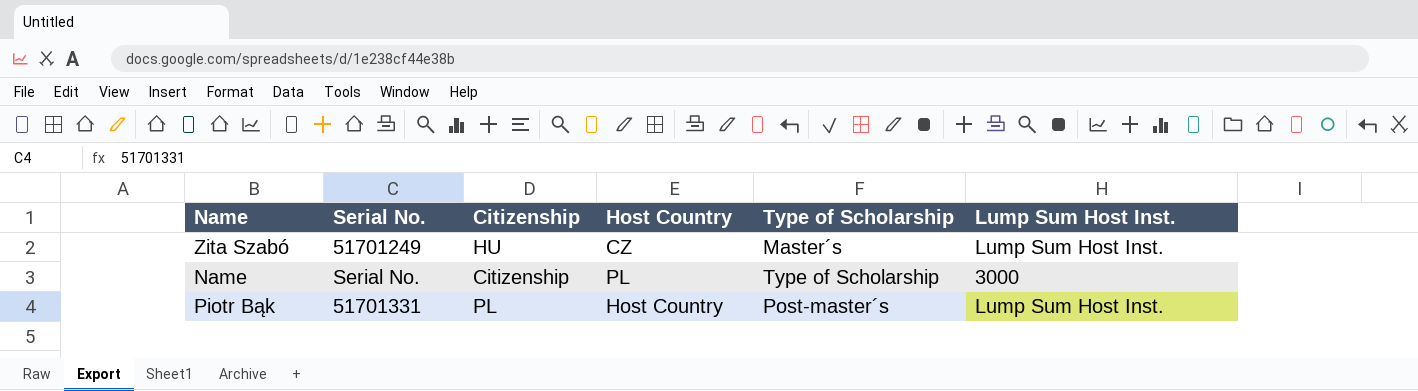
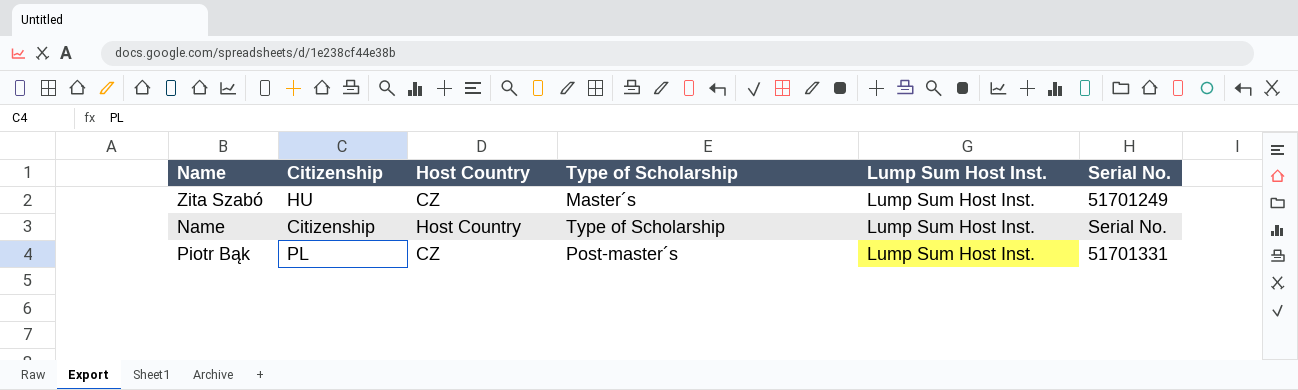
column Serial No. | position: 2 -> 6
Name | Host Country: PL -> Host Country
Name | Lump Sum Host Inst.: 3000 -> Lump Sum Host Inst.
Piotr Bąk | Host Country: Host Country -> CZ

